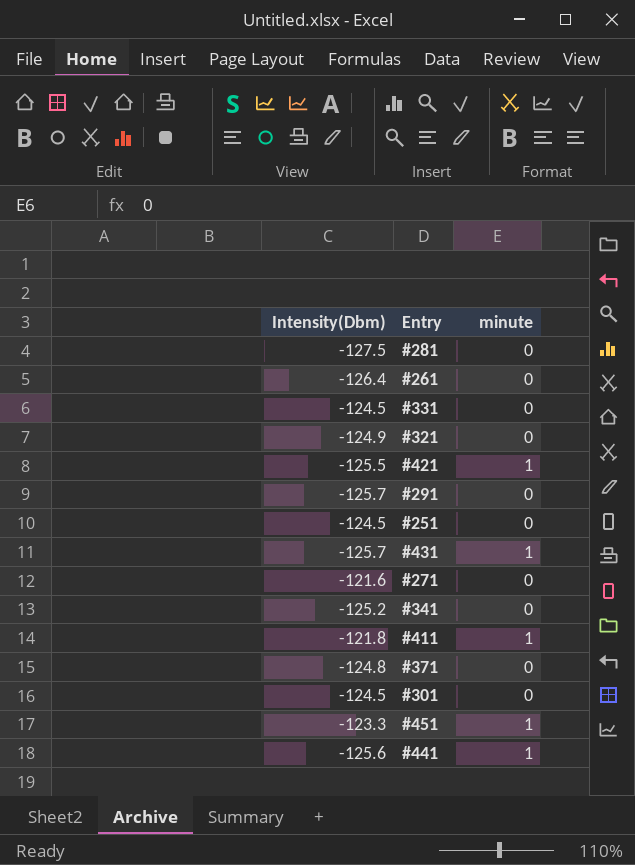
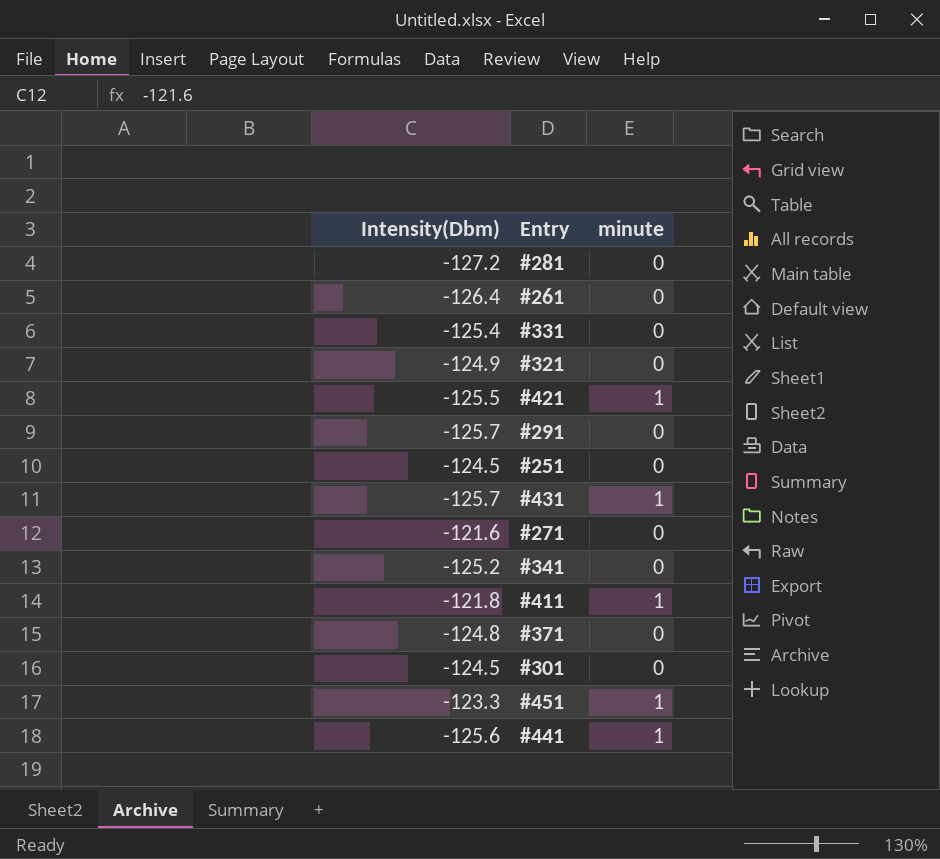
#281 | Intensity(Dbm): -127.5 -> -127.2
#331 | Intensity(Dbm): -124.5 -> -125.4

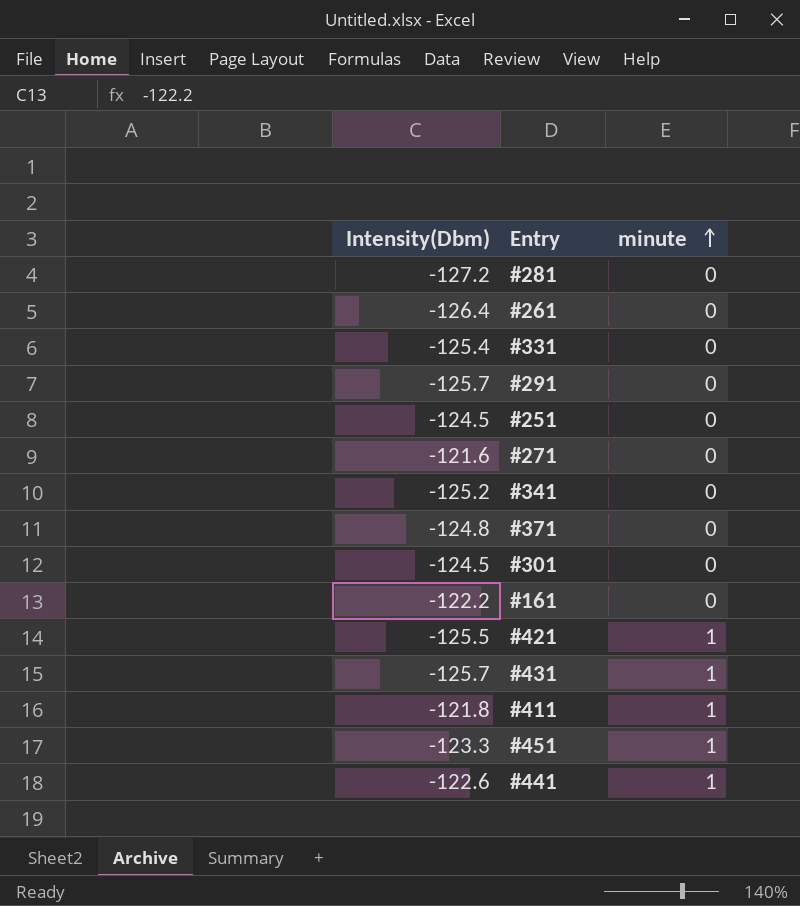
row order: none -> minute ascending
row #321: -124.9 | 0 -> none
row #161: none -> -122.2 | 0
#441 | Intensity(Dbm): -125.6 -> -122.6

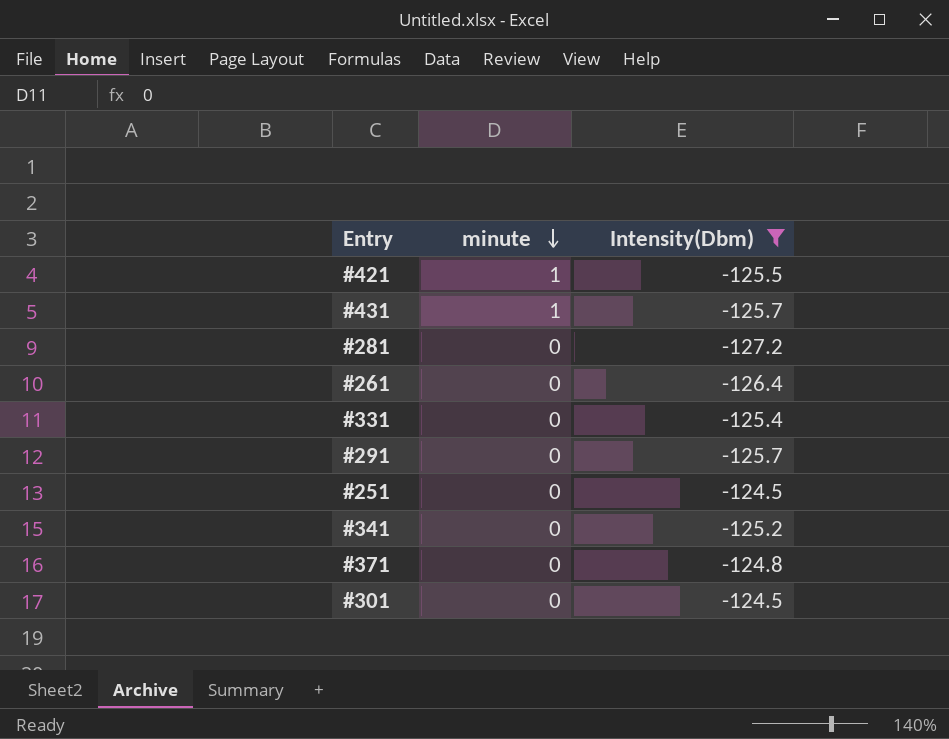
filter: none -> Intensity(Dbm) <= -124.5
row order: minute ascending -> minute descending
column Intensity(Dbm) | position: 1 -> 3

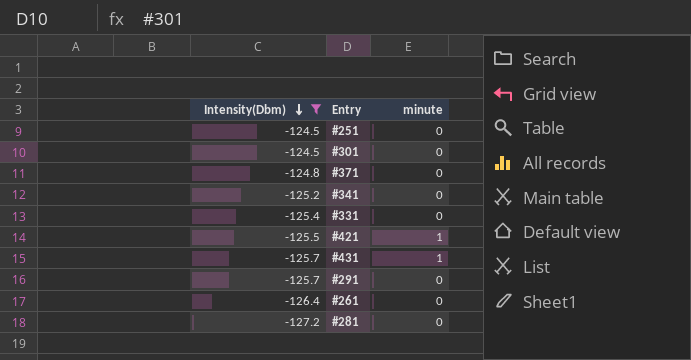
row order: minute descending -> Intensity(Dbm) descending
column Intensity(Dbm) | position: 3 -> 1

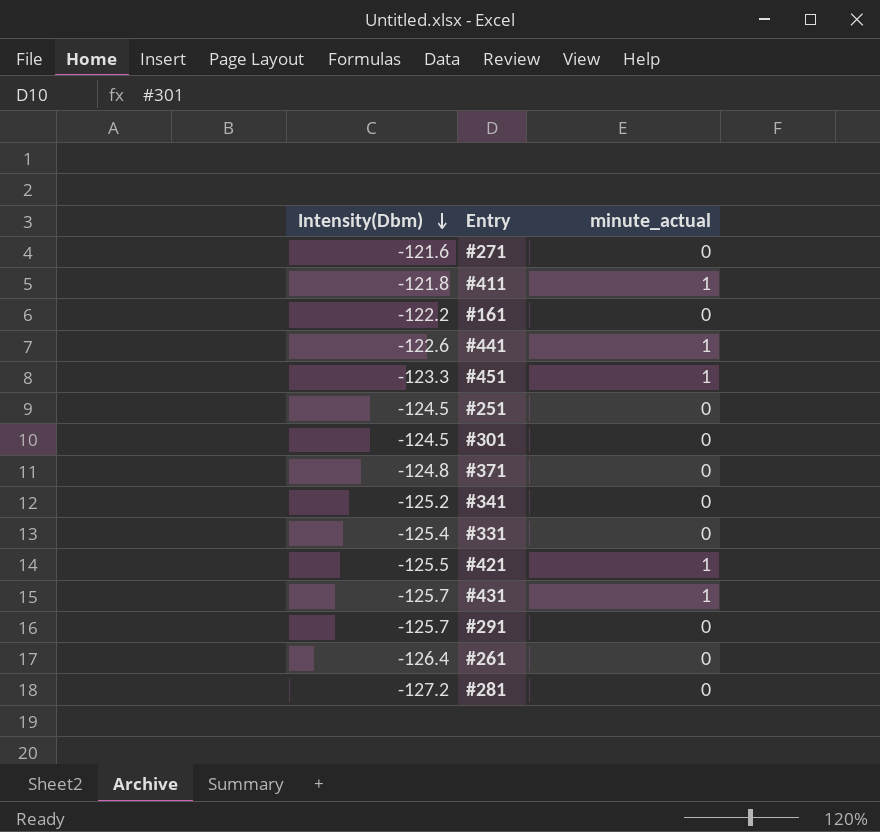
filter: Intensity(Dbm) <= -124.5 -> none
column name: minute -> minute_actual

